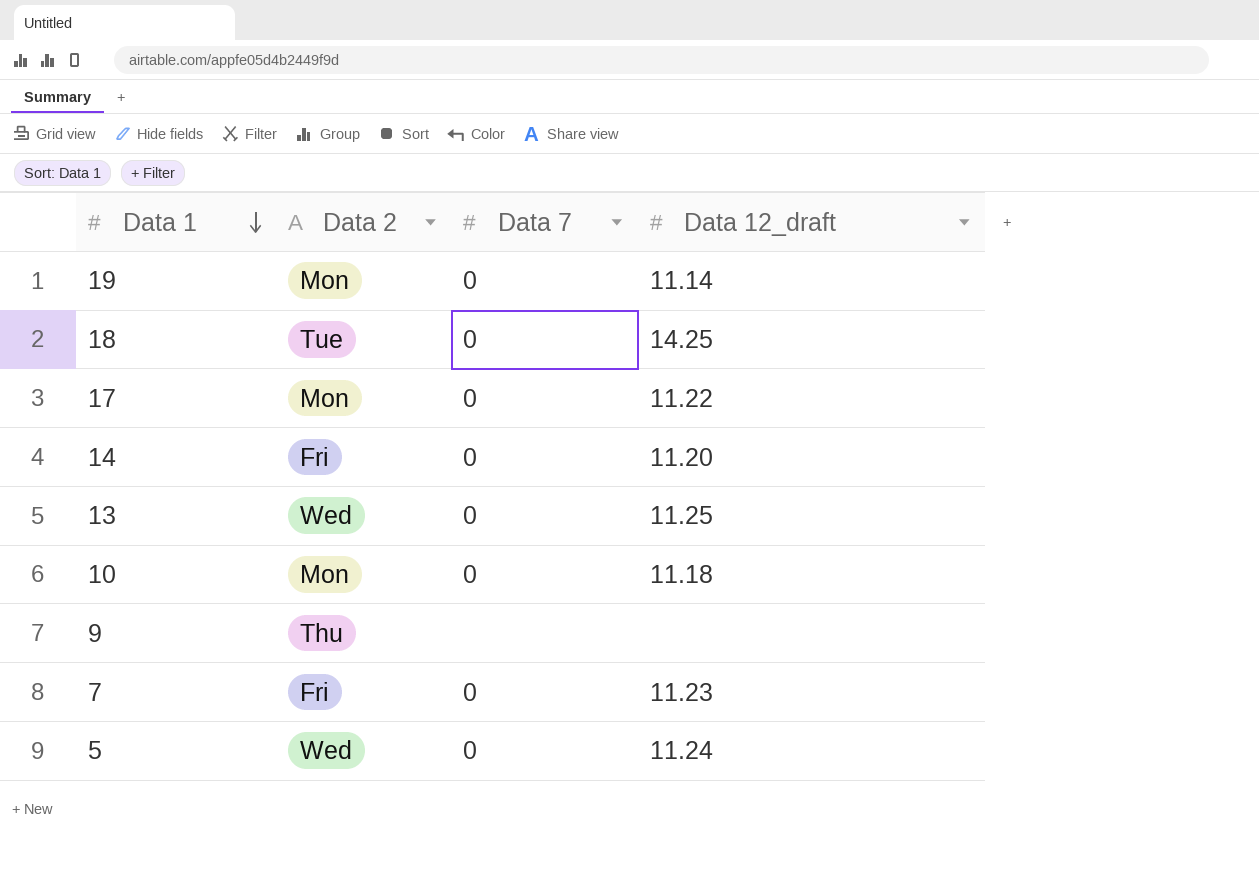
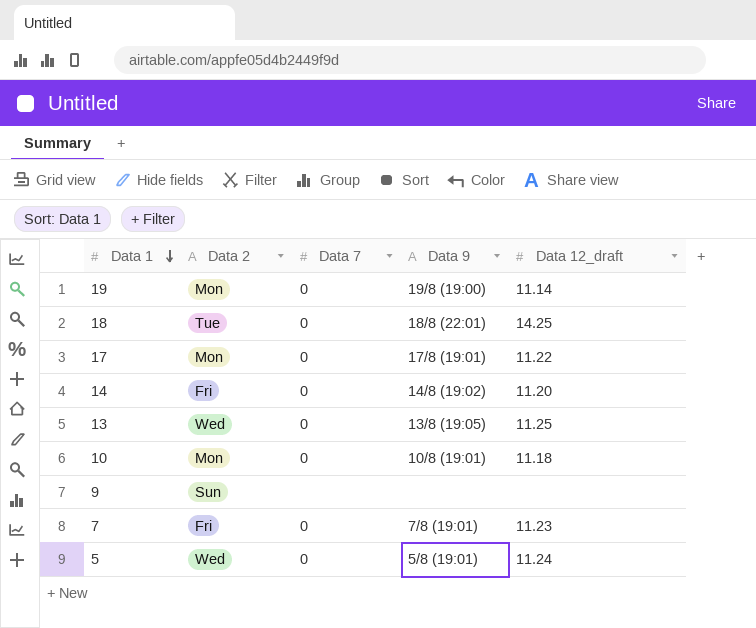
column Data 9 | position: none -> 4
9 | Data 2: Thu -> Sun

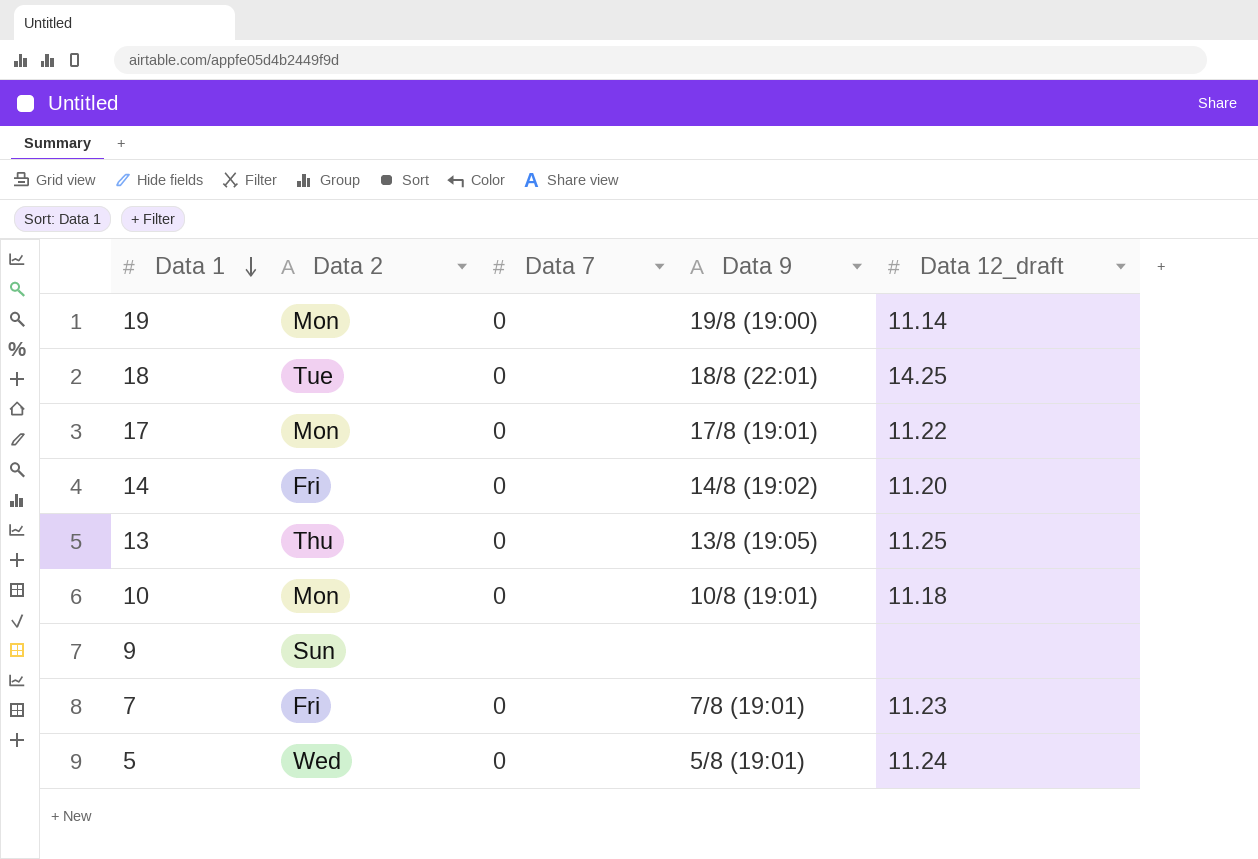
13 | Data 2: Wed -> Thu

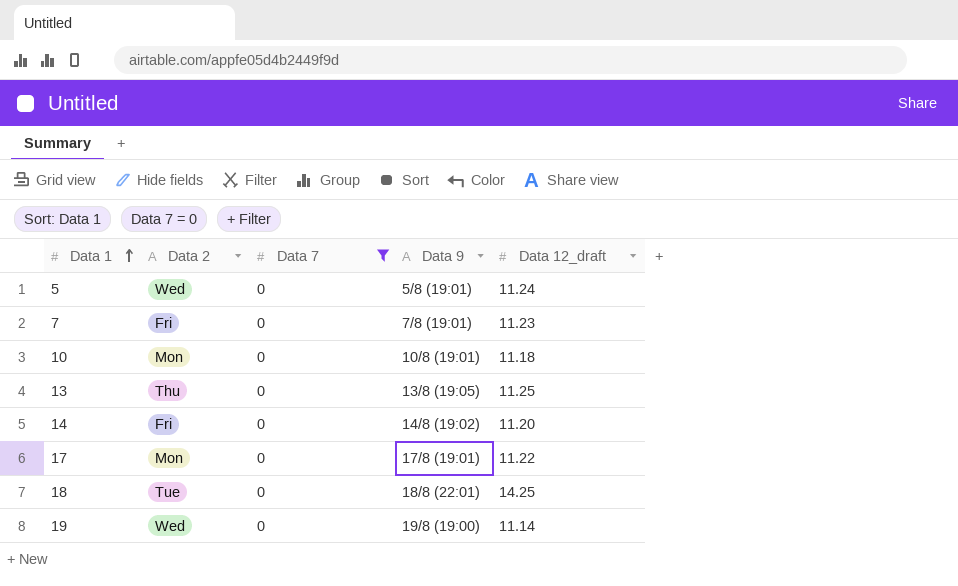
filter: none -> Data 7 = 0
row order: Data 1 descending -> Data 1 ascending
19 | Data 2: Mon -> Wed

